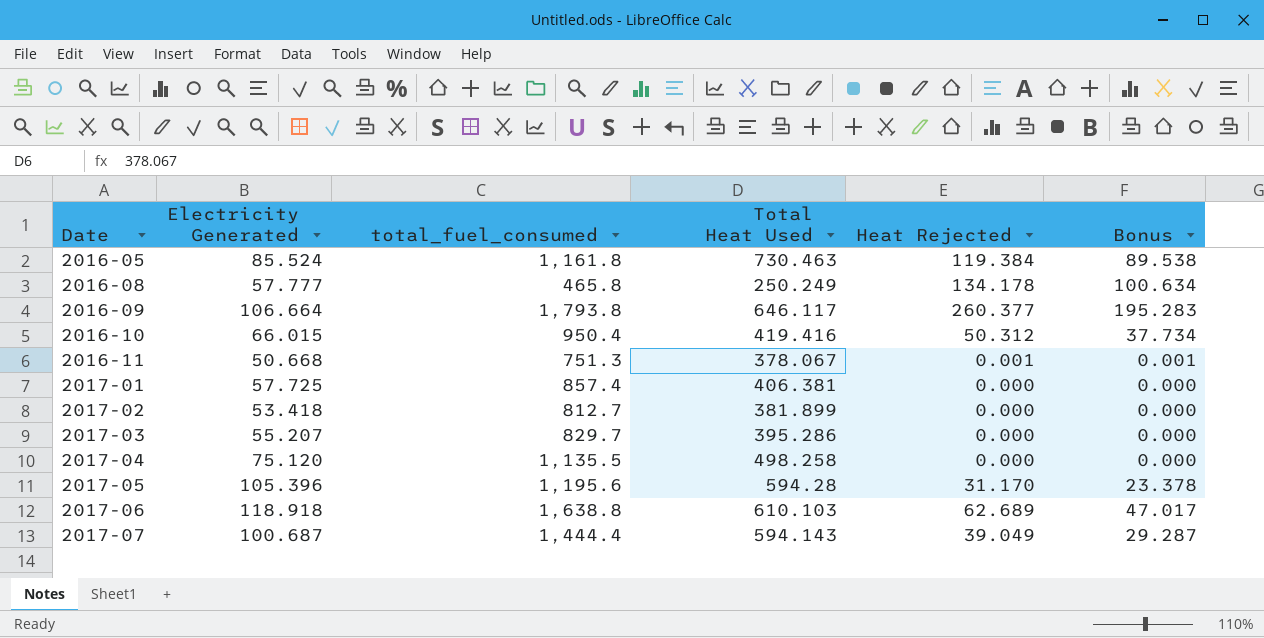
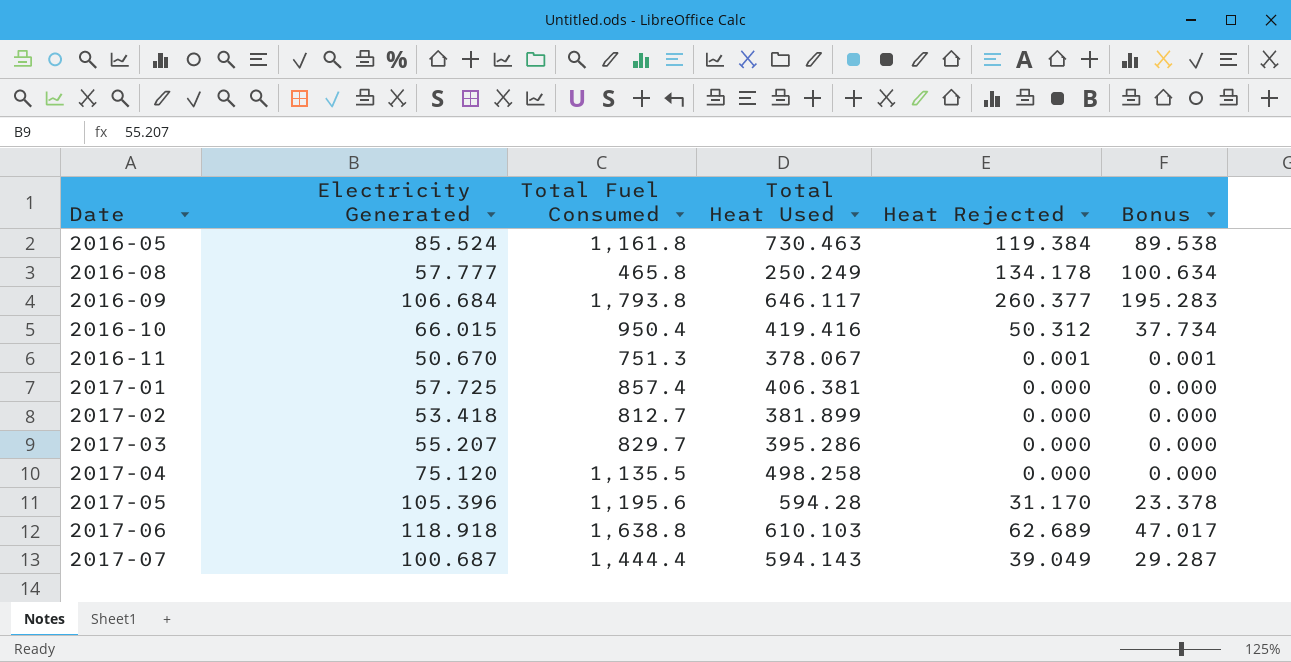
column name: total_fuel_consumed -> Total Fuel Consumed
2016-09 | Electricity Generated: 106.664 -> 106.684
2016-11 | Electricity Generated: 50.668 -> 50.670

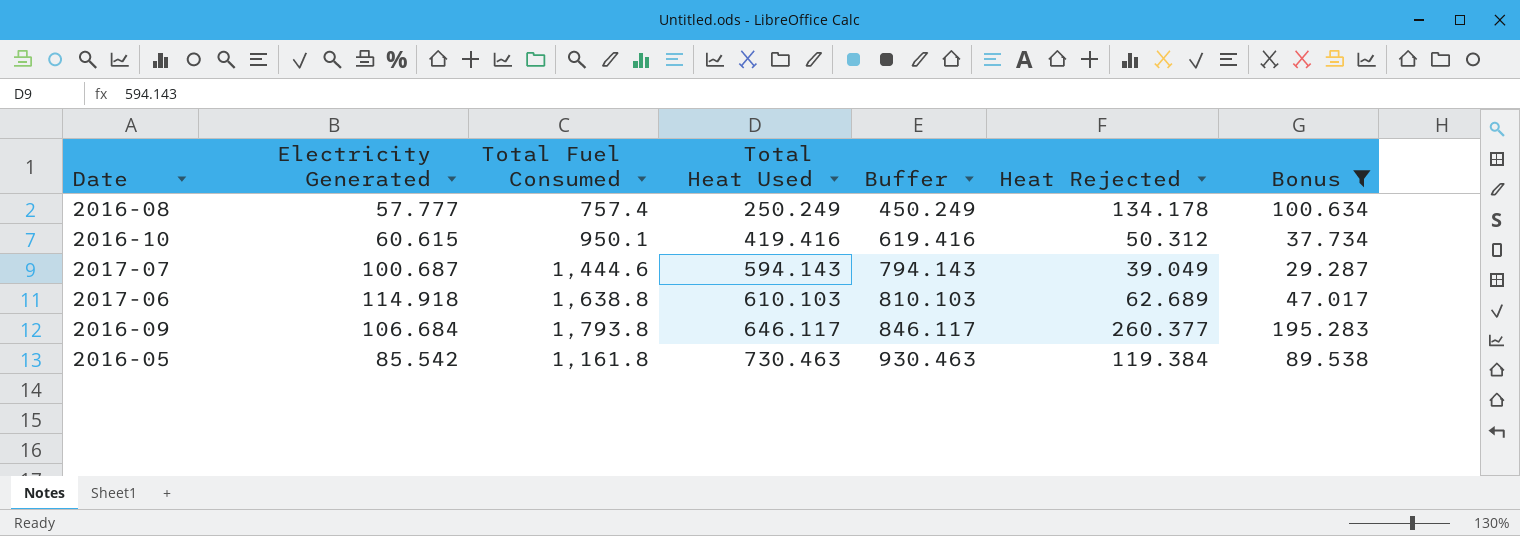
filter: none -> Bonus >= 29.287
row order: Date ascending -> Total Heat Used ascending
column Buffer | formula: none -> [Total Heat Used] + 200
2016-08 | Total Fuel Consumed: 465.8 -> 757.4
2016-10 | Electricity Generated: 66.015 -> 60.615
2016-10 | Total Fuel Consumed: 950.4 -> 950.1
2017-07 | Total Fuel Consumed: 1,444.4 -> 1,444.6
2017-06 | Electricity Generated: 118.918 -> 114.918
2016-05 | Electricity Generated: 85.524 -> 85.542

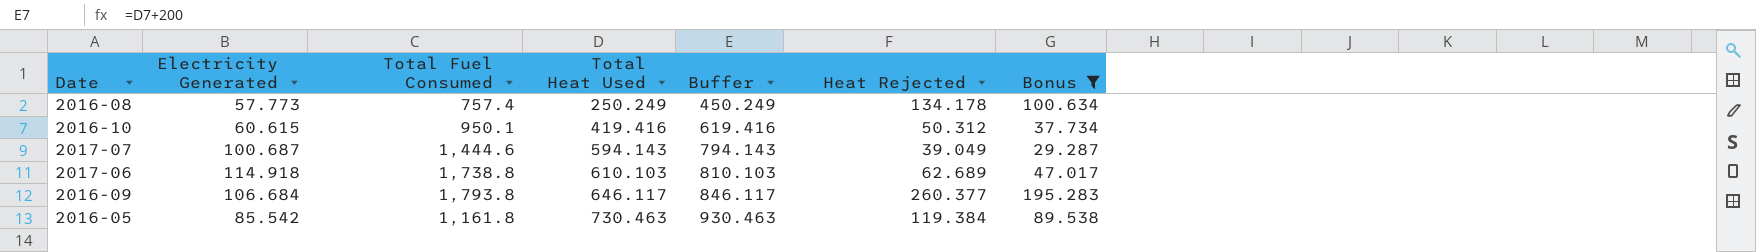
2016-08 | Electricity Generated: 57.777 -> 57.773
2017-06 | Total Fuel Consumed: 1,638.8 -> 1,738.8

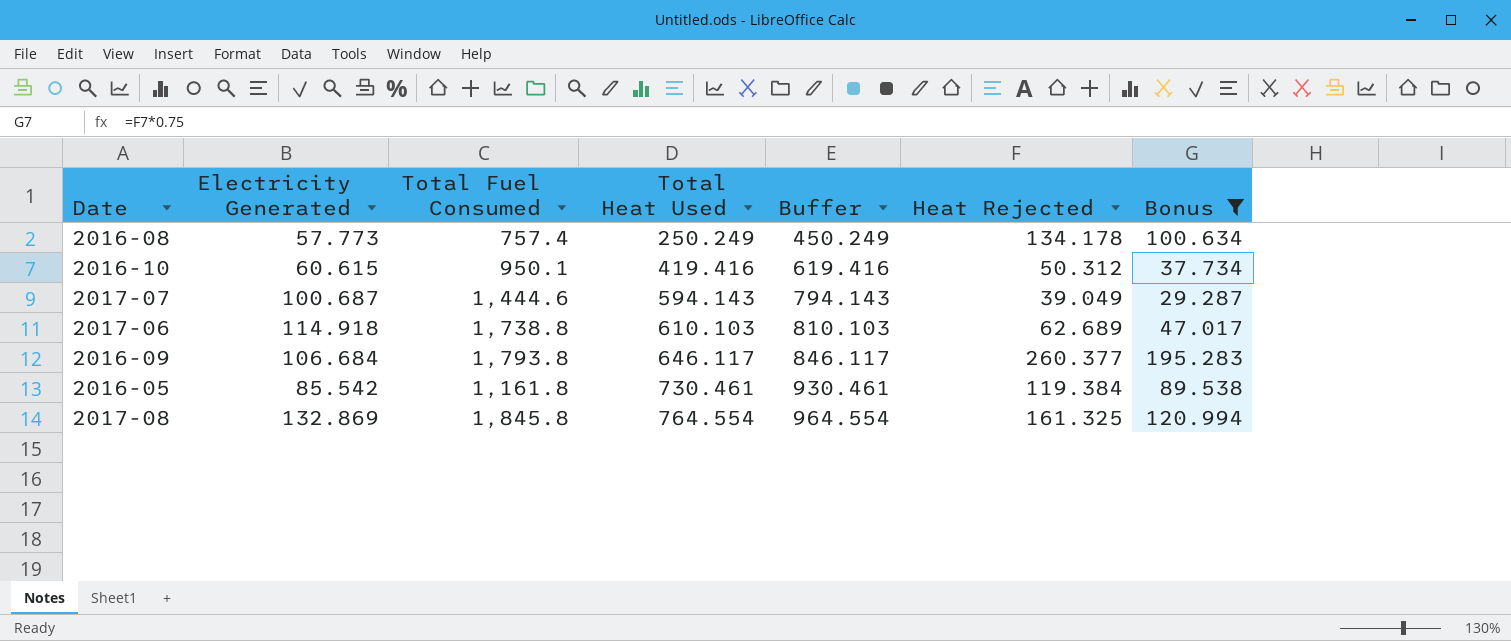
2016-05 | Total Heat Used: 730.463 -> 730.461
2016-05 | Buffer: 930.463 -> 930.461
row 2017-08: none -> 132.869 | 1,845.8 | 764.554 | 964.554 | 161.325 | 120.994

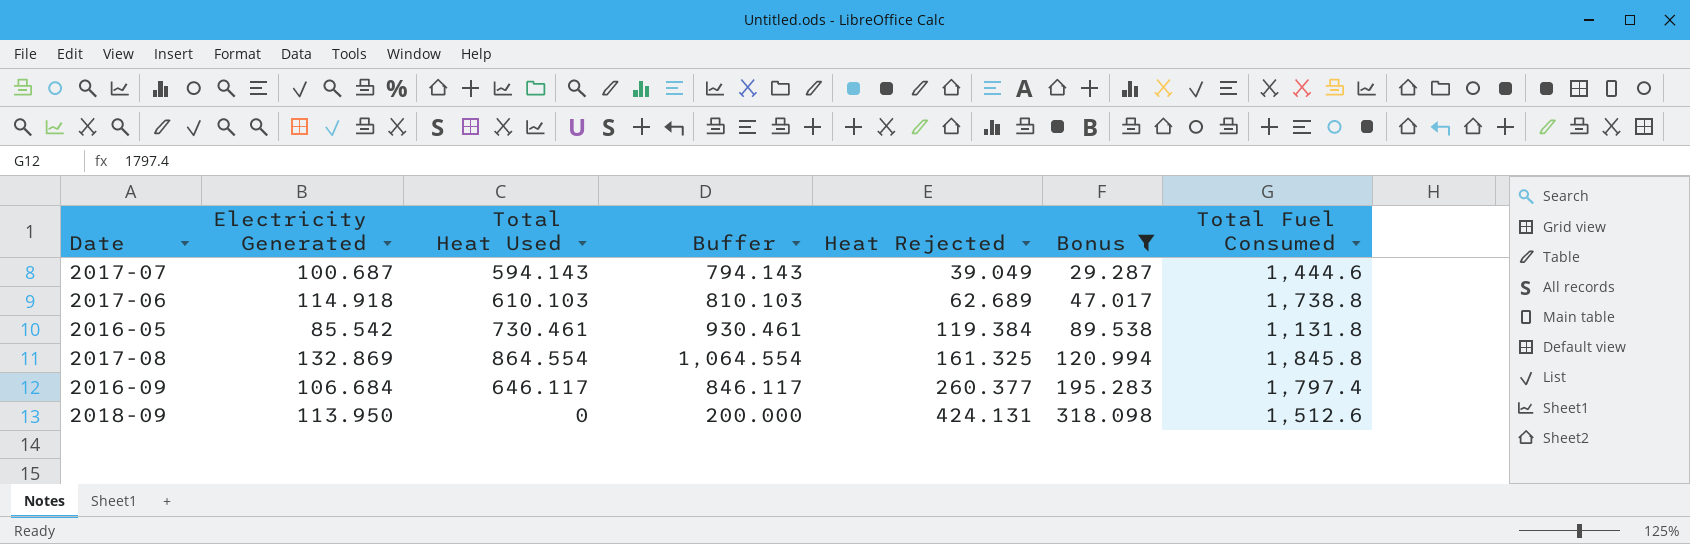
row order: Total Heat Used ascending -> Heat Rejected ascending
column Total Fuel Consumed | position: 3 -> 7
row 2016-08: 57.773 | 757.4 | 250.249 | 450.249 | 134.178 | 100.634 -> none
row 2016-10: 60.615 | 950.1 | 419.416 | 619.416 | 50.312 | 37.734 -> none
2016-05 | Total Fuel Consumed: 1,161.8 -> 1,131.8
2017-08 | Total Heat Used: 764.554 -> 864.554
2017-08 | Buffer: 964.554 -> 1,064.554
2016-09 | Total Fuel Consumed: 1,793.8 -> 1,797.4
row 2018-09: none -> 113.950 | 0 | 200.000 | 424.131 | 318.098 | 1,512.6

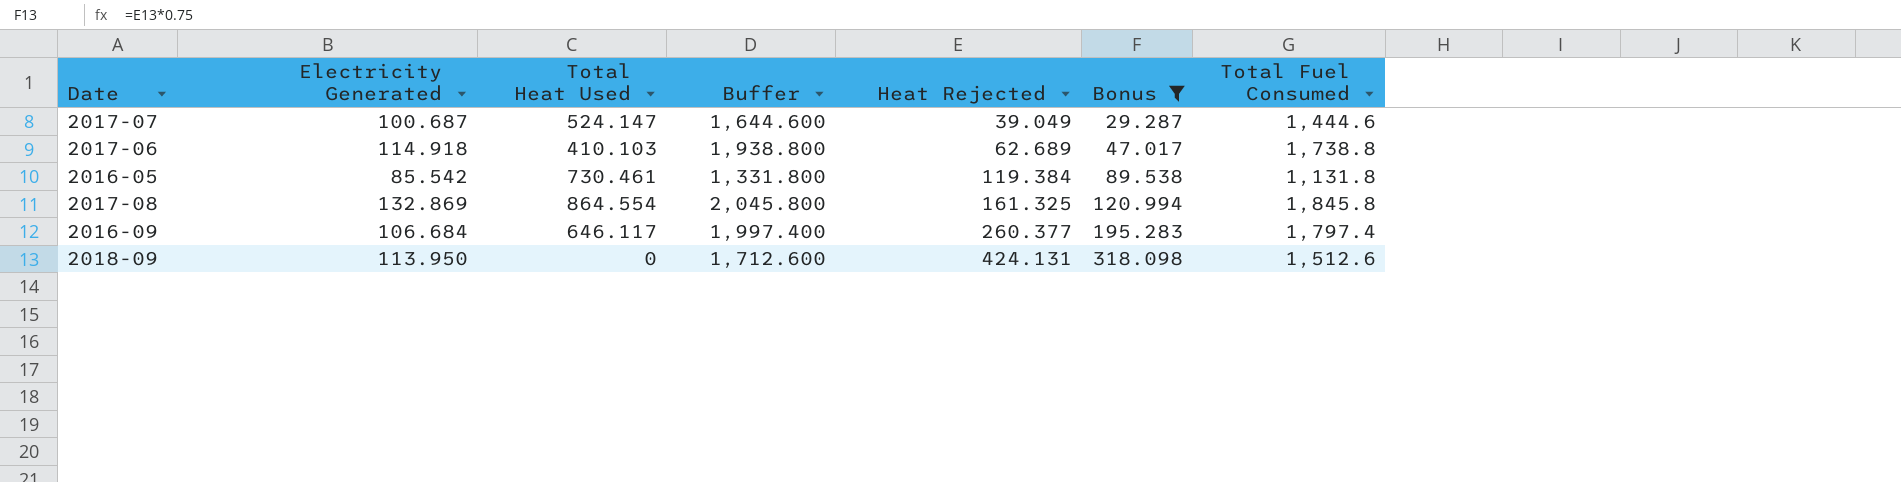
column Buffer | formula: [Total Heat Used] + 200 -> [Total Fuel Consumed] + 200
2017-07 | Total Heat Used: 594.143 -> 524.147
2017-06 | Total Heat Used: 610.103 -> 410.103

